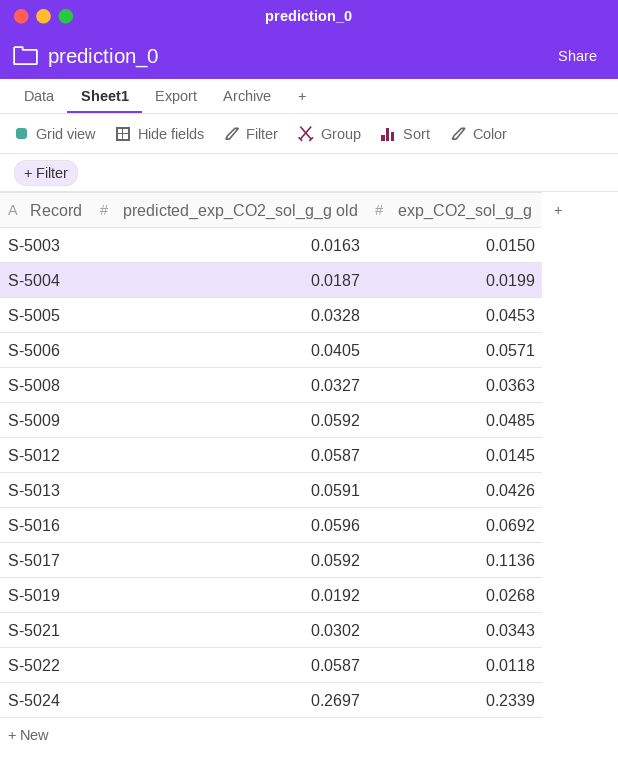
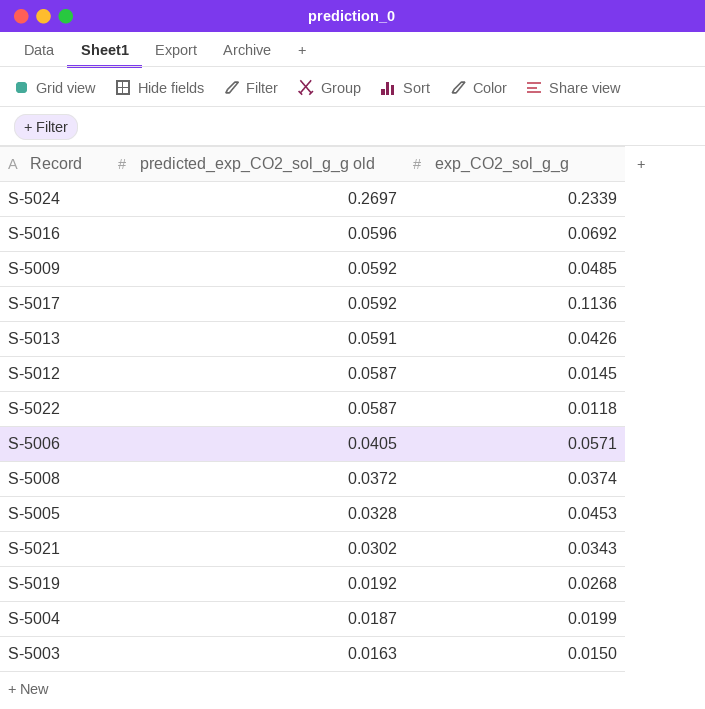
row order: Record ascending -> predicted_exp_CO2_sol_g_g old descending
S-5008 | predicted_exp_CO2_sol_g_g old: 0.0327 -> 0.0372
S-5008 | exp_CO2_sol_g_g: 0.0363 -> 0.0374

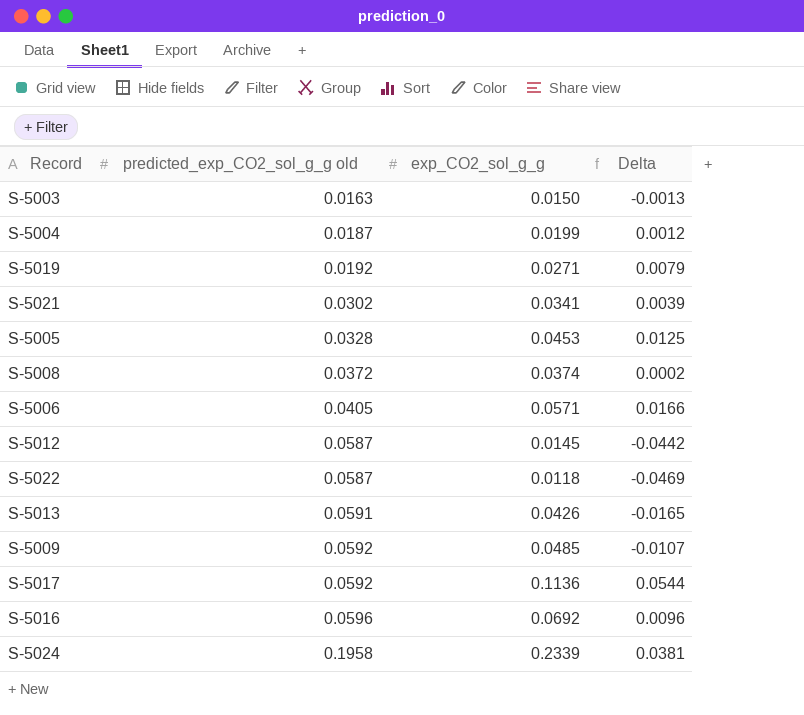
row order: predicted_exp_CO2_sol_g_g old descending -> predicted_exp_CO2_sol_g_g old ascending
column Delta | formula: none -> [exp_CO2_sol_g_g] - [predicted_exp_CO2_sol_g_g old]
S-5019 | exp_CO2_sol_g_g: 0.0268 -> 0.0271
S-5021 | exp_CO2_sol_g_g: 0.0343 -> 0.0341
S-5024 | predicted_exp_CO2_sol_g_g old: 0.2697 -> 0.1958

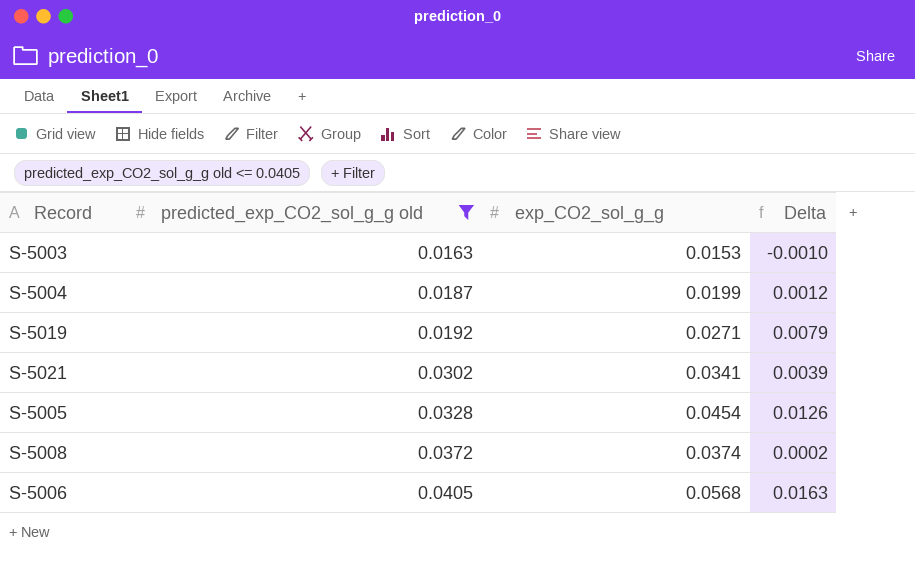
filter: none -> predicted_exp_CO2_sol_g_g old <= 0.0405
S-5003 | exp_CO2_sol_g_g: 0.0150 -> 0.0153
S-5003 | Delta: -0.0013 -> -0.0010
S-5005 | exp_CO2_sol_g_g: 0.0453 -> 0.0454
S-5005 | Delta: 0.0125 -> 0.0126
S-5006 | exp_CO2_sol_g_g: 0.0571 -> 0.0568
S-5006 | Delta: 0.0166 -> 0.0163

